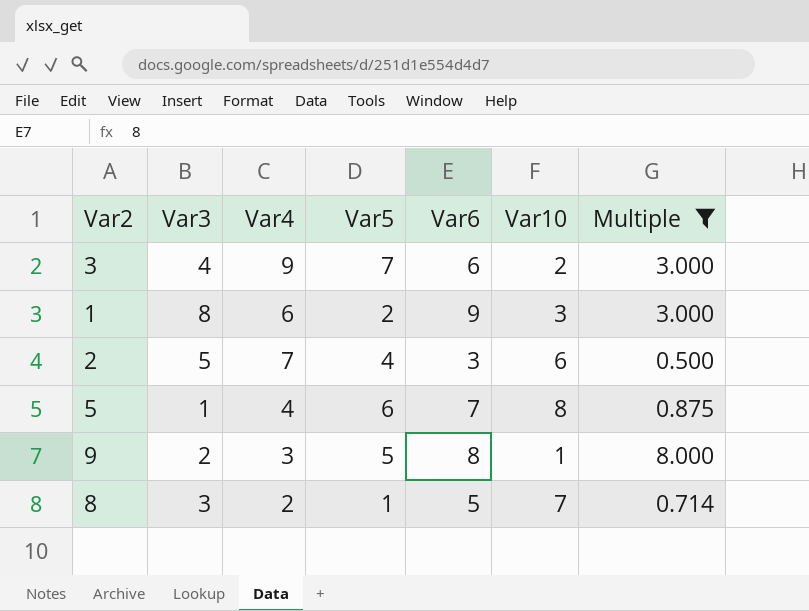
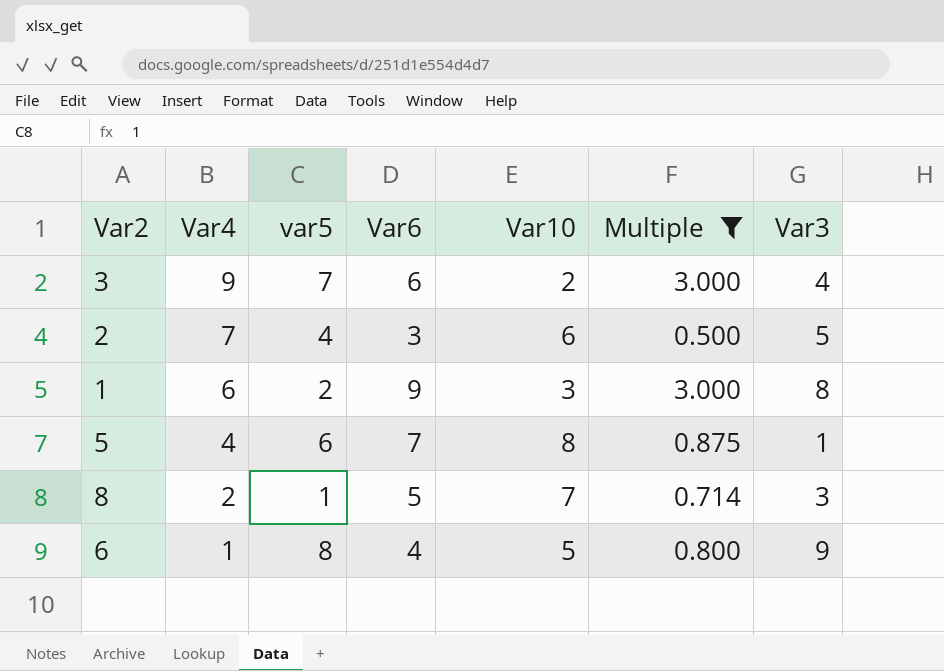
row order: none -> Var4 descending
column name: Var5 -> var5
column Var3 | position: 2 -> 7
row 9: 2 | 3 | 5 | 8 | 1 | 8.000 -> none
row 6: none -> 1 | 8 | 4 | 5 | 0.800 | 9

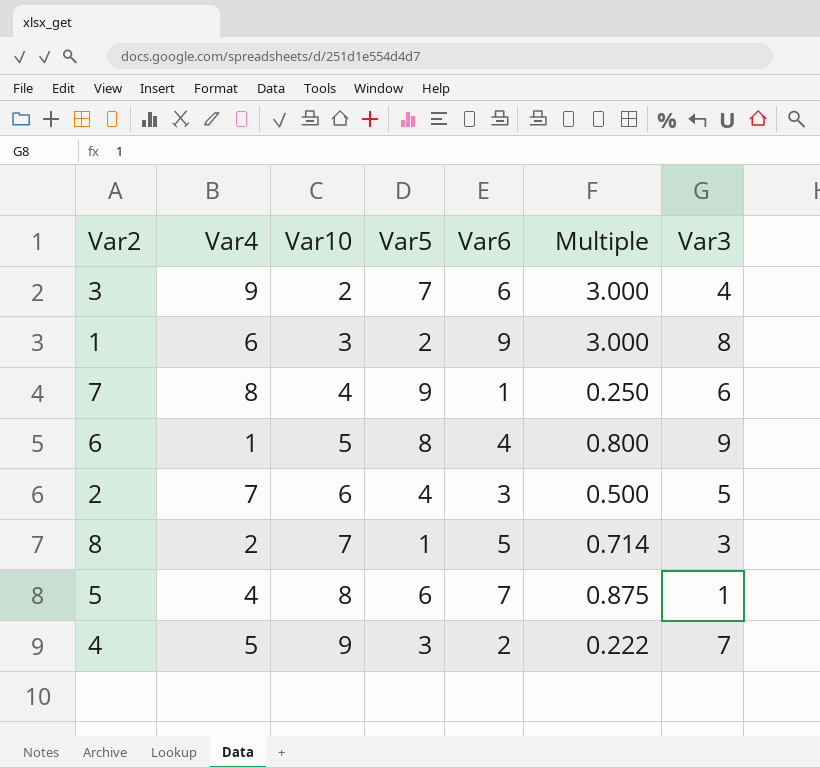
filter: Multiple >= 0.500 -> none
row order: Var4 descending -> Var10 ascending
column Var10 | position: 5 -> 3
column name: var5 -> Var5

